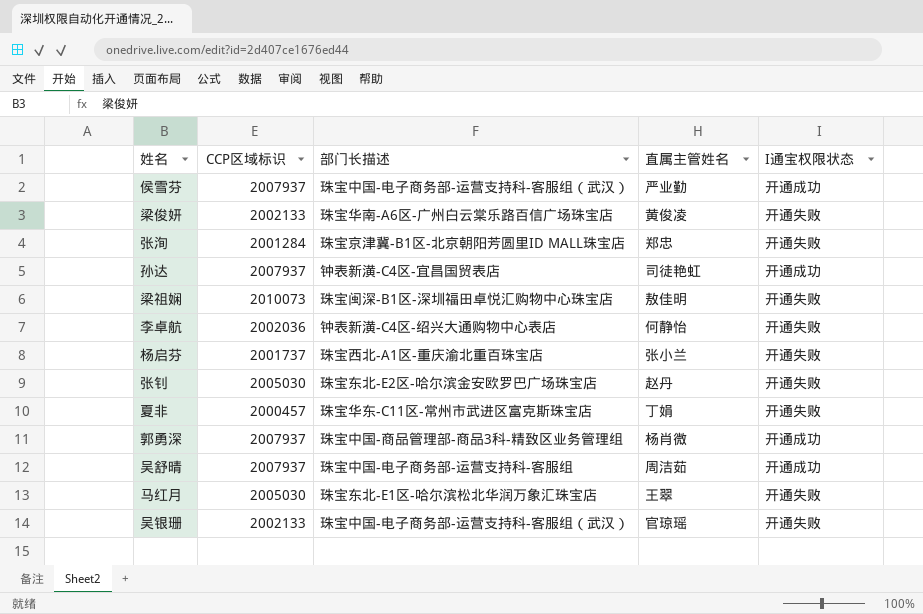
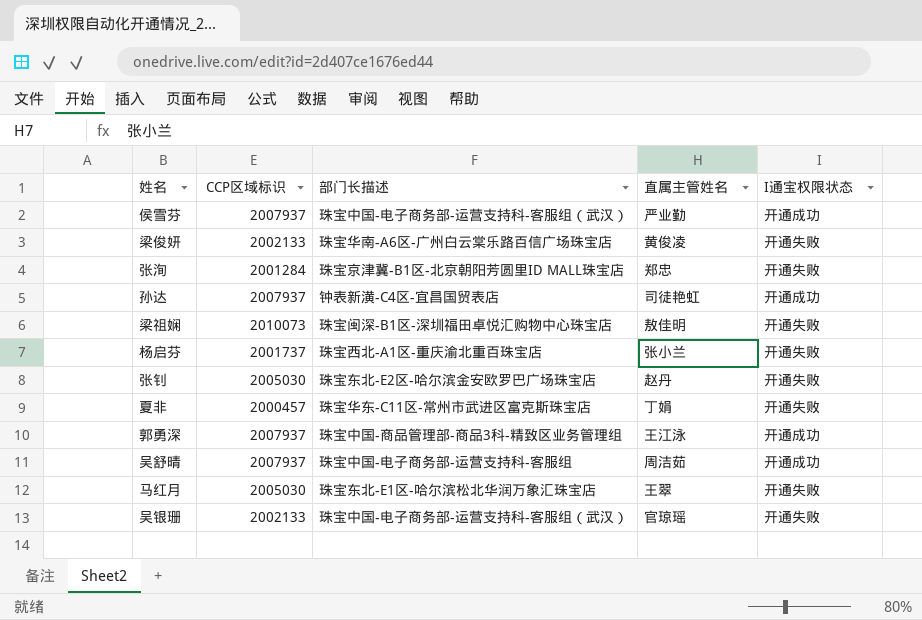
row 李卓航: 2002036 | 钟表新潢-C4区-绍兴大通购物中心表店 | 何静怡 | 开通失败 -> none
郭勇深 | 直属主管姓名: 杨肖微 -> 王江泳

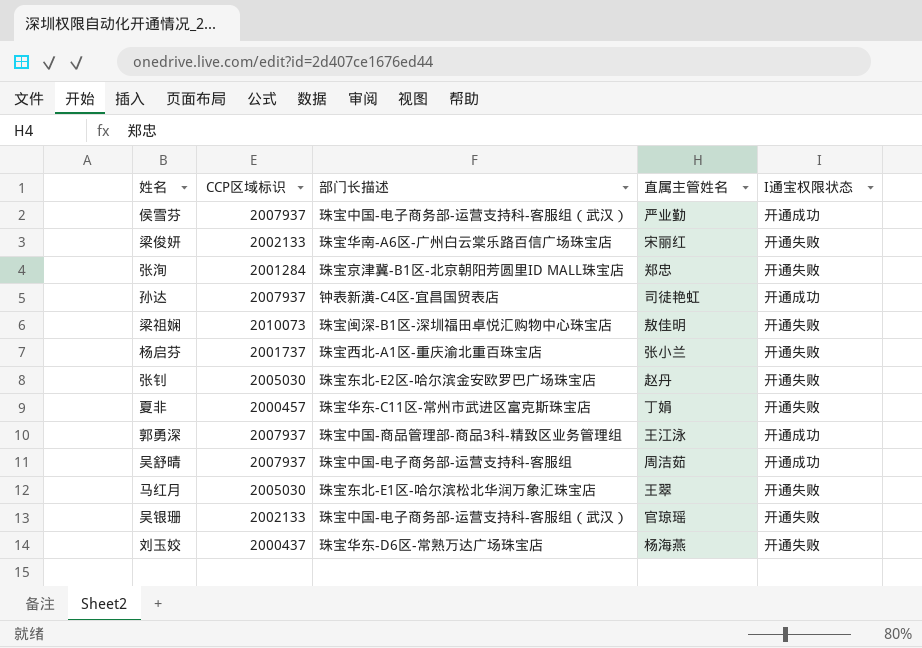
梁俊妍 | 直属主管姓名: 黄俊凌 -> 宋丽红
row 刘玉姣: none -> 2000437 | 珠宝华东-D6区-常熟万达广场珠宝店 | 杨海燕 | 开通失败

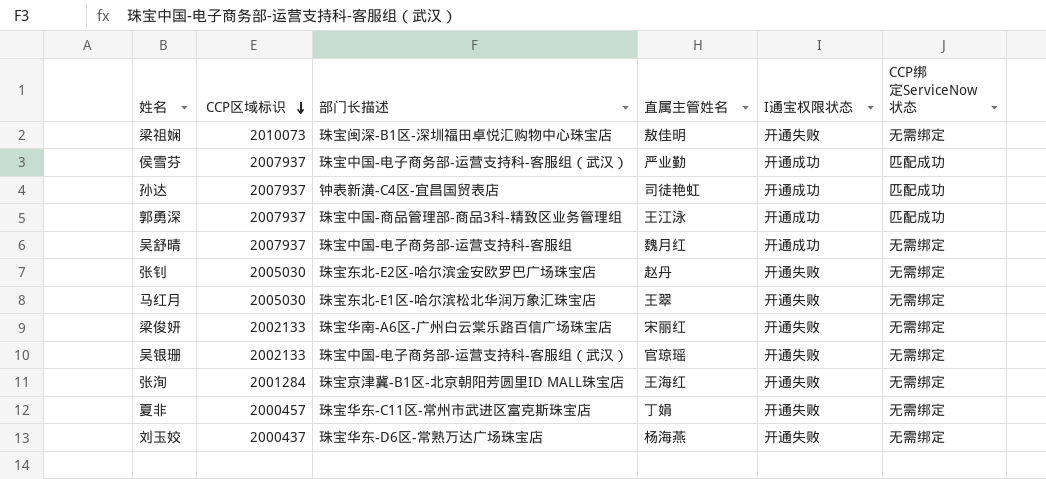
row order: none -> CCP区域标识 descending
column CCP绑定ServiceNow状态 | position: none -> 6
row 杨启芬: 2001737 | 珠宝西北-A1区-重庆渝北重百珠宝店 | 张小兰 | 开通失败 -> none
吴舒晴 | 直属主管姓名: 周洁茹 -> 魏月红
张洵 | 直属主管姓名: 郑忠 -> 王海红

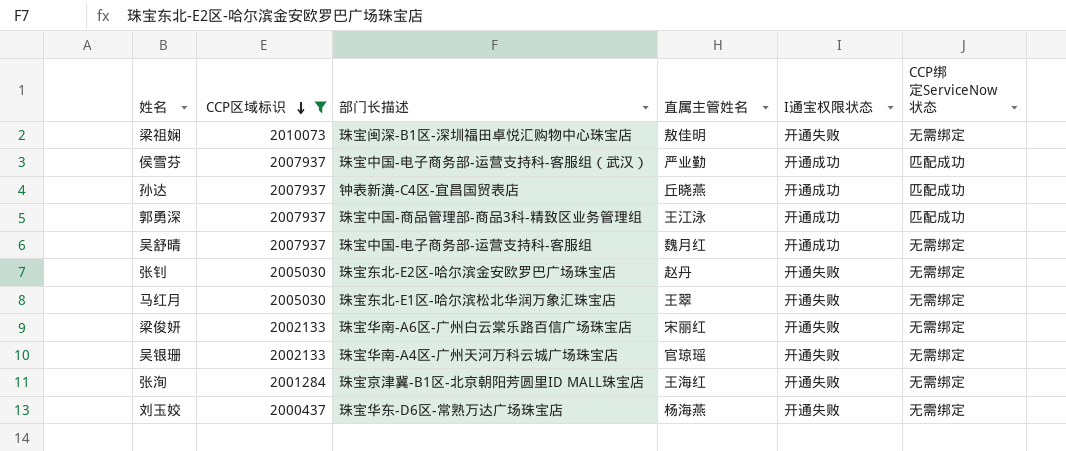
filter: none -> CCP区域标识 != 2000457
孙达 | 直属主管姓名: 司徒艳虹 -> 丘晓燕
吴银珊 | 部门长描述: 珠宝中国-电子商务部-运营支持科-客服组（武汉） -> 珠宝华南-A4区-广州天河万科云城广场珠宝店

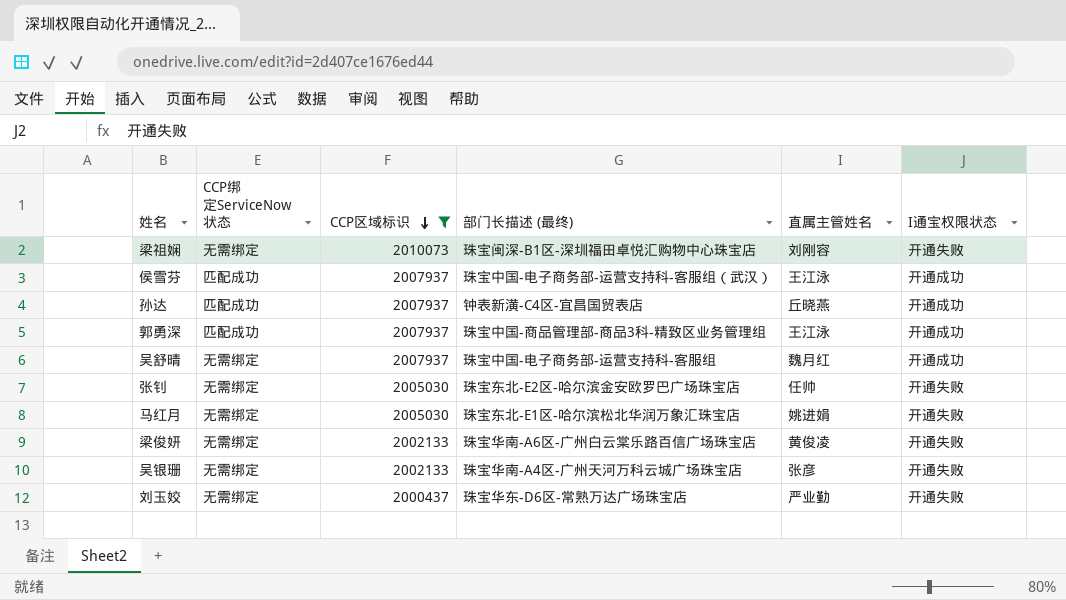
column CCP绑定ServiceNow状态 | position: 6 -> 2
column name: 部门长描述 -> 部门长描述 (最终)
row 张洵: 2001284 | 珠宝京津冀-B1区-北京朝阳芳圆里ID MALL珠宝店 | 王海红 | 开通失败 | 无需绑定 -> none
梁祖娴 | 直属主管姓名: 敖佳明 -> 刘刚容
侯雪芬 | 直属主管姓名: 严业勤 -> 王江泳
张钊 | 直属主管姓名: 赵丹 -> 任帅
马红月 | 直属主管姓名: 王翠 -> 姚进娟
梁俊妍 | 直属主管姓名: 宋丽红 -> 黄俊凌
吴银珊 | 直属主管姓名: 官琼瑶 -> 张彦
刘玉姣 | 直属主管姓名: 杨海燕 -> 严业勤

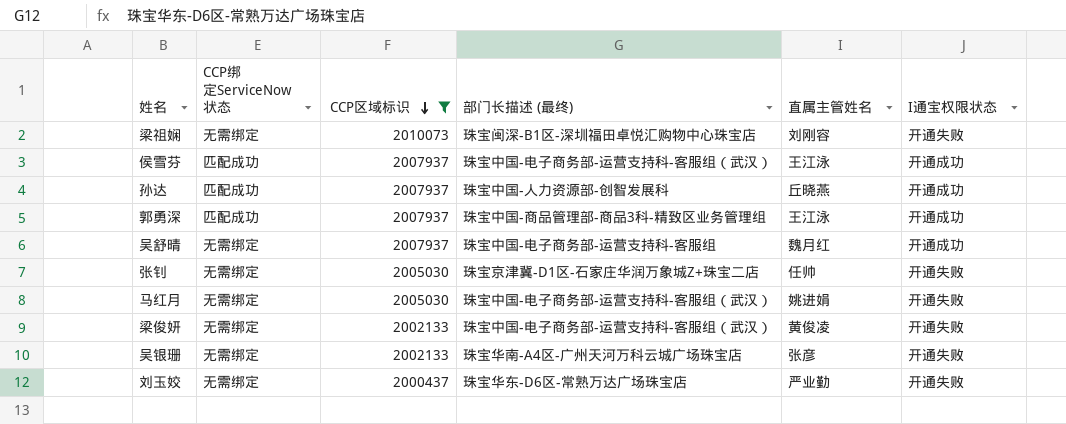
孙达 | 部门长描述 (最终): 钟表新潢-C4区-宜昌国贸表店 -> 珠宝中国-人力资源部-创智发展科
张钊 | 部门长描述 (最终): 珠宝东北-E2区-哈尔滨金安欧罗巴广场珠宝店 -> 珠宝京津冀-D1区-石家庄华润万象城Z+珠宝二店
马红月 | 部门长描述 (最终): 珠宝东北-E1区-哈尔滨松北华润万象汇珠宝店 -> 珠宝中国-电子商务部-运营支持科-客服组（武汉）
梁俊妍 | 部门长描述 (最终): 珠宝华南-A6区-广州白云棠乐路百信广场珠宝店 -> 珠宝中国-电子商务部-运营支持科-客服组（武汉）

